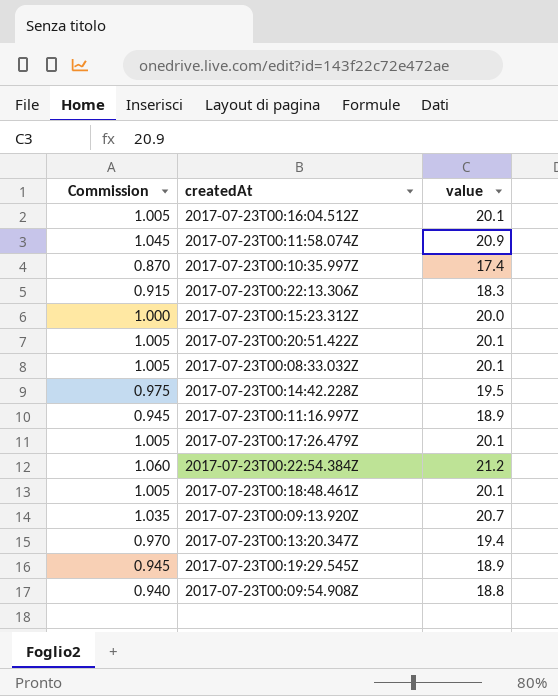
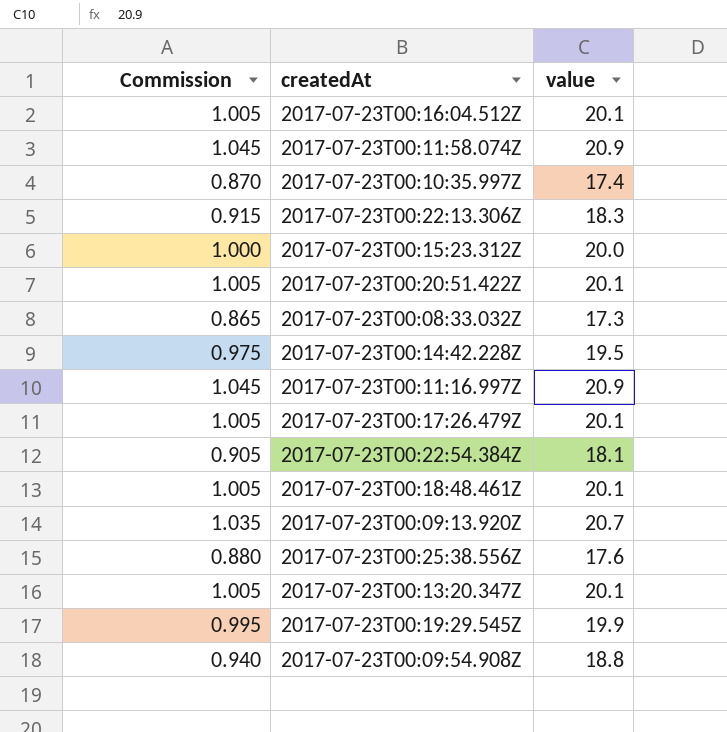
2017-07-23T00:08:33.032Z | Commission: 1.005 -> 0.865
2017-07-23T00:08:33.032Z | value: 20.1 -> 17.3
2017-07-23T00:11:16.997Z | Commission: 0.945 -> 1.045
2017-07-23T00:11:16.997Z | value: 18.9 -> 20.9
2017-07-23T00:22:54.384Z | Commission: 1.060 -> 0.905
2017-07-23T00:22:54.384Z | value: 21.2 -> 18.1
row 2017-07-23T00:25:38.556Z: none -> 0.880 | 17.6
2017-07-23T00:13:20.347Z | Commission: 0.970 -> 1.005
2017-07-23T00:13:20.347Z | value: 19.4 -> 20.1
2017-07-23T00:19:29.545Z | Commission: 0.945 -> 0.995
2017-07-23T00:19:29.545Z | value: 18.9 -> 19.9

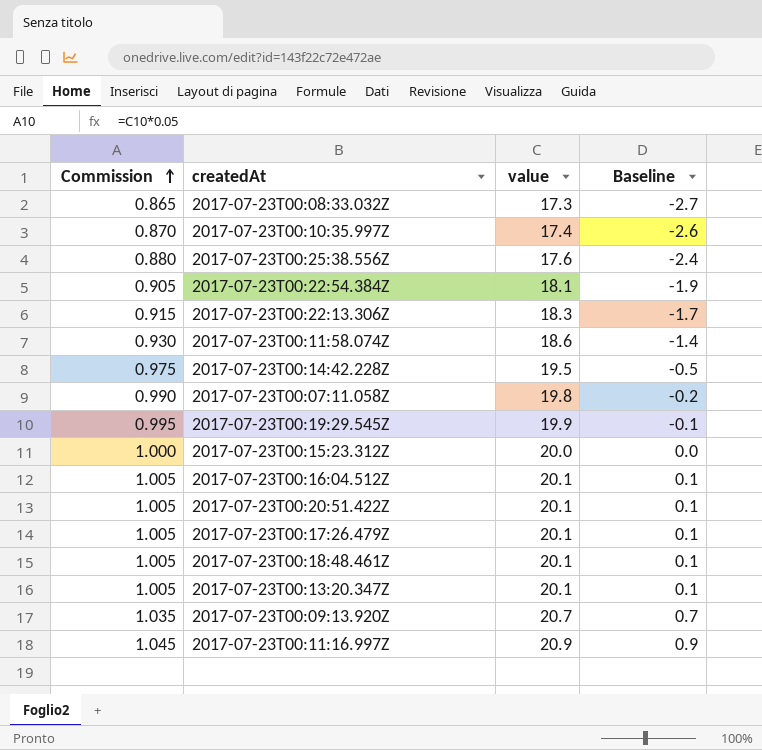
row order: none -> Commission ascending
column Baseline | formula: none -> [value] - 20
row 2017-07-23T00:09:54.908Z: 0.940 | 18.8 -> none
2017-07-23T00:11:58.074Z | Commission: 1.045 -> 0.930
2017-07-23T00:11:58.074Z | value: 20.9 -> 18.6
row 2017-07-23T00:07:11.058Z: none -> 0.990 | 19.8 | -0.2

